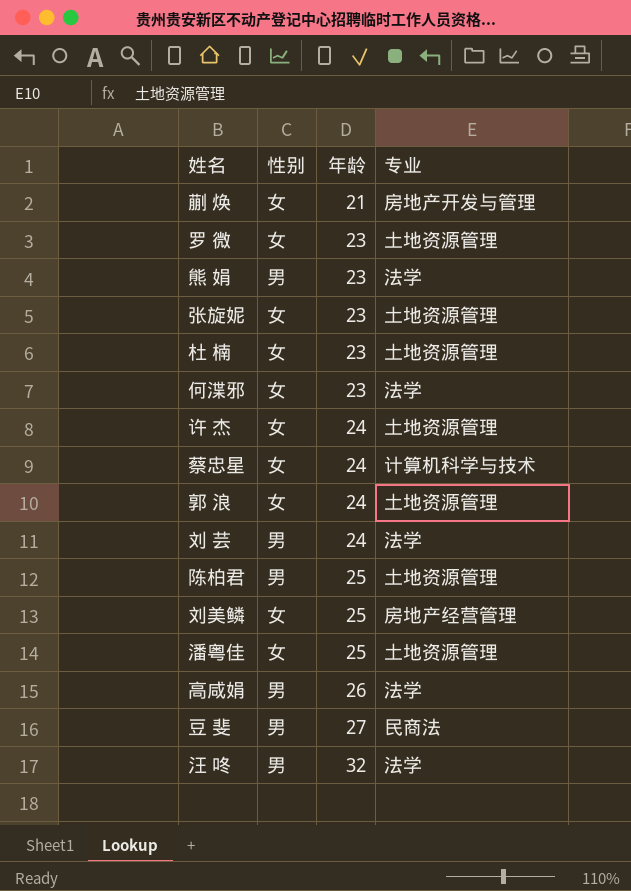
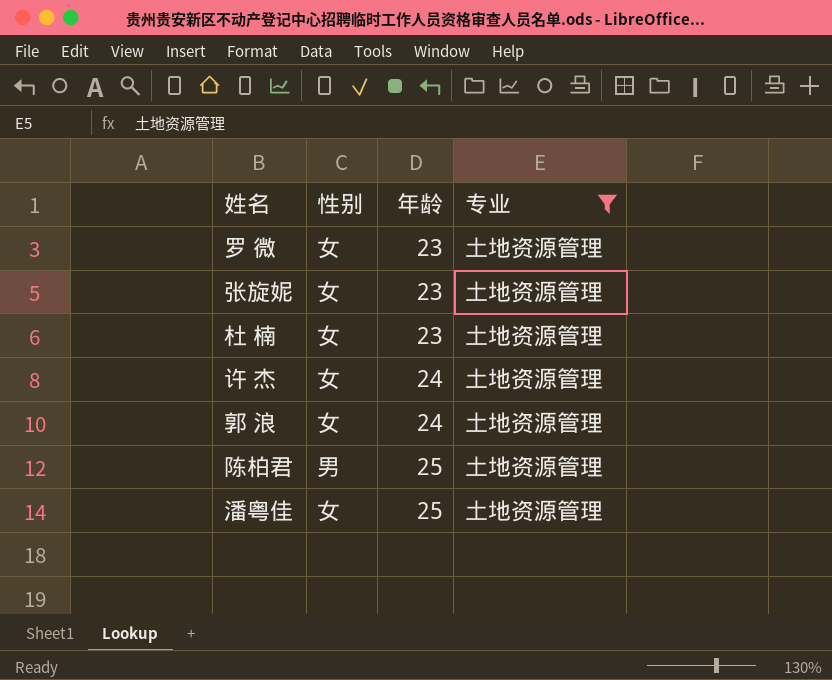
filter: none -> 专业 = 土地资源管理

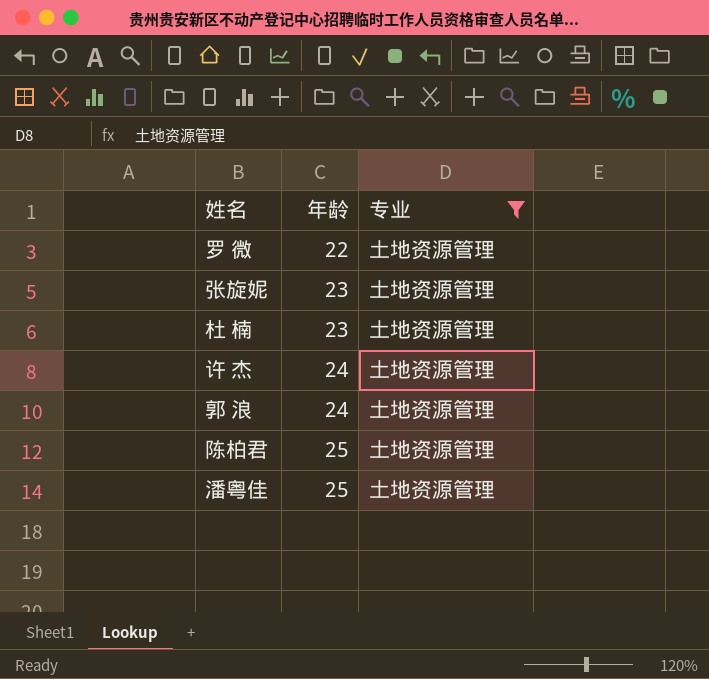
column 性别 | position: 2 -> none
罗 微 | 年龄: 23 -> 22

